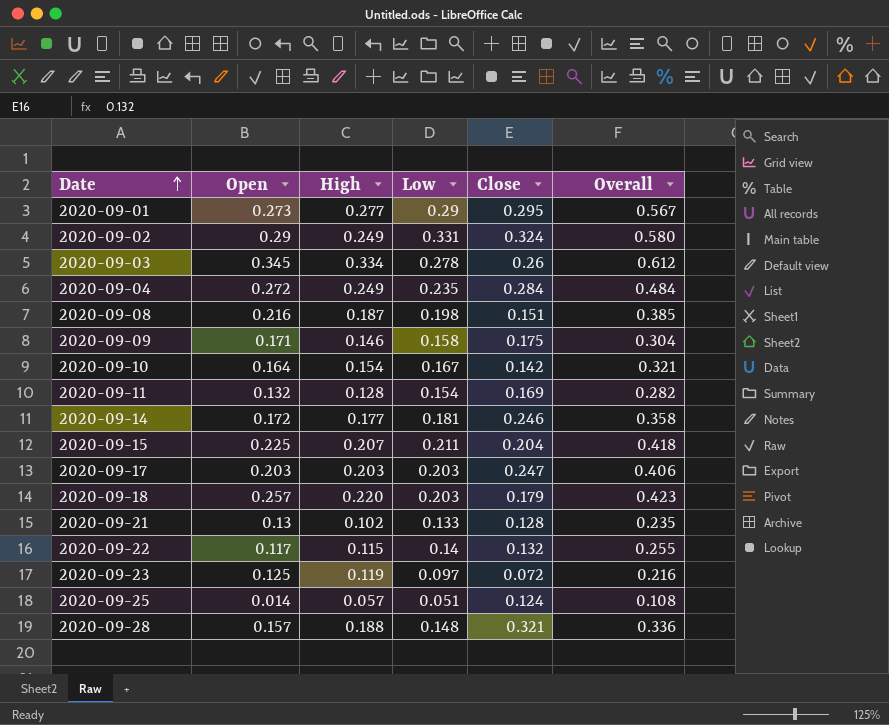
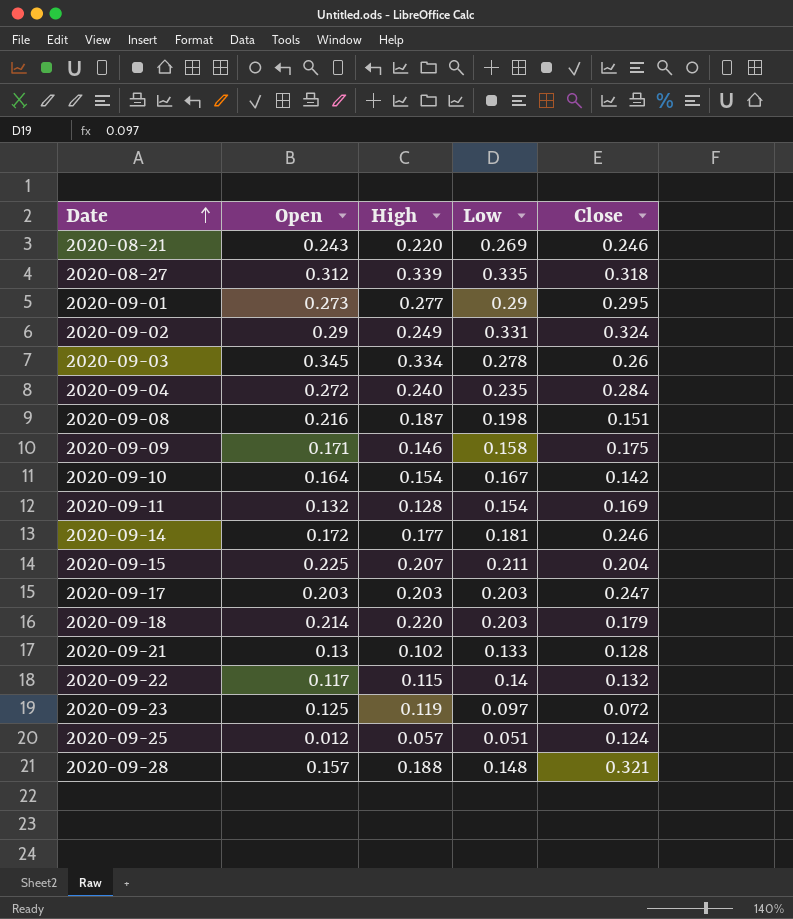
column Overall | formula: [High] + [Low] -> none
row 2020-08-21: none -> 0.243 | 0.220 | 0.269 | 0.246
row 2020-08-27: none -> 0.312 | 0.339 | 0.335 | 0.318
2020-09-04 | High: 0.249 -> 0.240
2020-09-18 | Open: 0.257 -> 0.214
2020-09-25 | Open: 0.014 -> 0.012

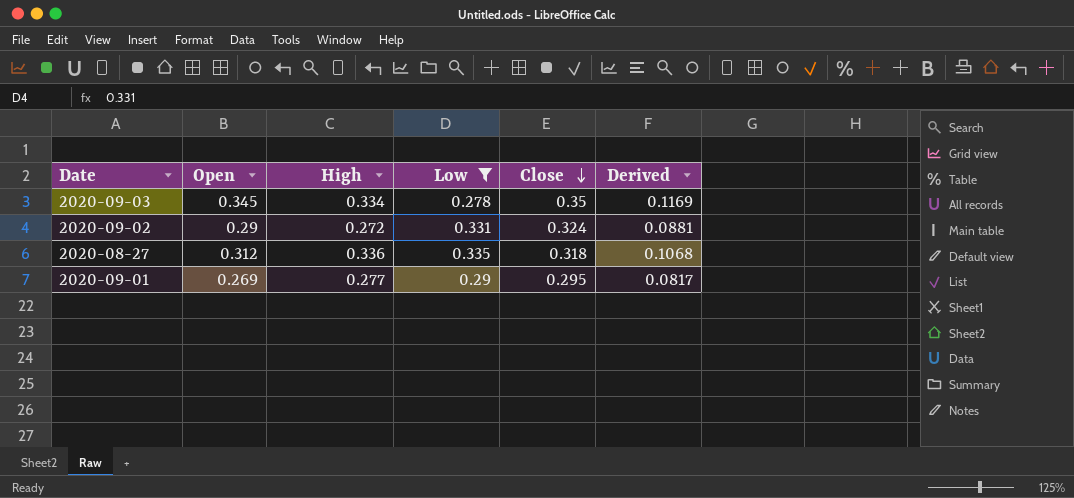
filter: none -> Low >= 0.278
row order: Date ascending -> Close descending
column Derived | formula: none -> [High] * [Close]
2020-09-03 | Close: 0.26 -> 0.35
2020-09-02 | High: 0.249 -> 0.272
2020-08-27 | High: 0.339 -> 0.336
2020-09-01 | Open: 0.273 -> 0.269

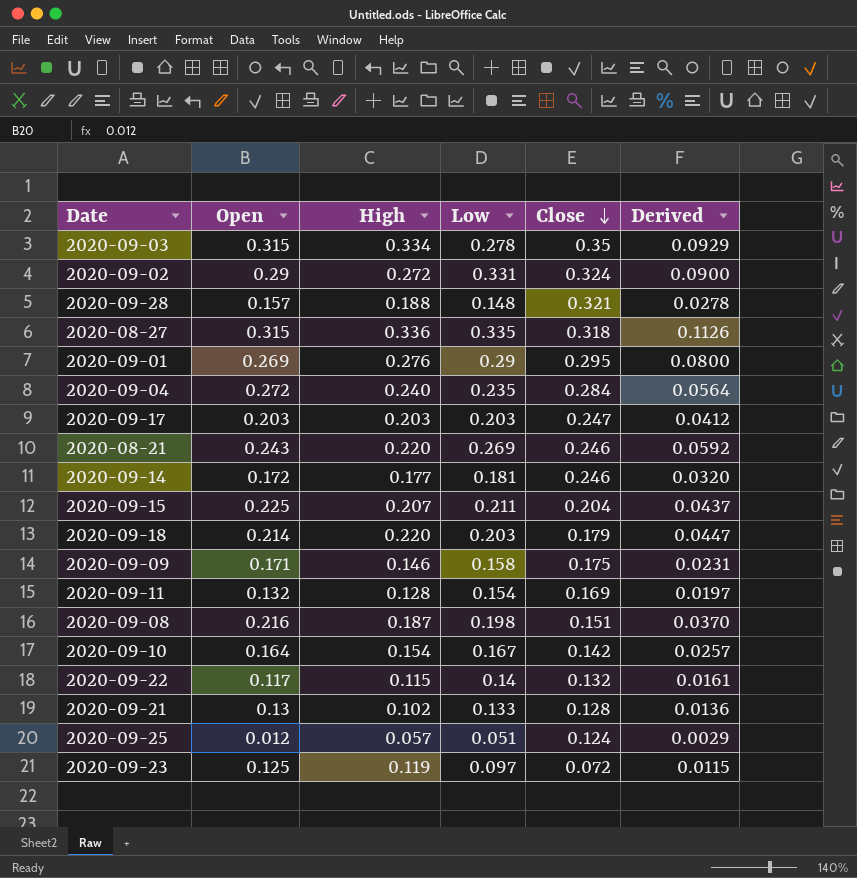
filter: Low >= 0.278 -> none
column Derived | formula: [High] * [Close] -> [High] * [Low]
2020-09-03 | Open: 0.345 -> 0.315
2020-08-27 | Open: 0.312 -> 0.315
2020-09-01 | High: 0.277 -> 0.276

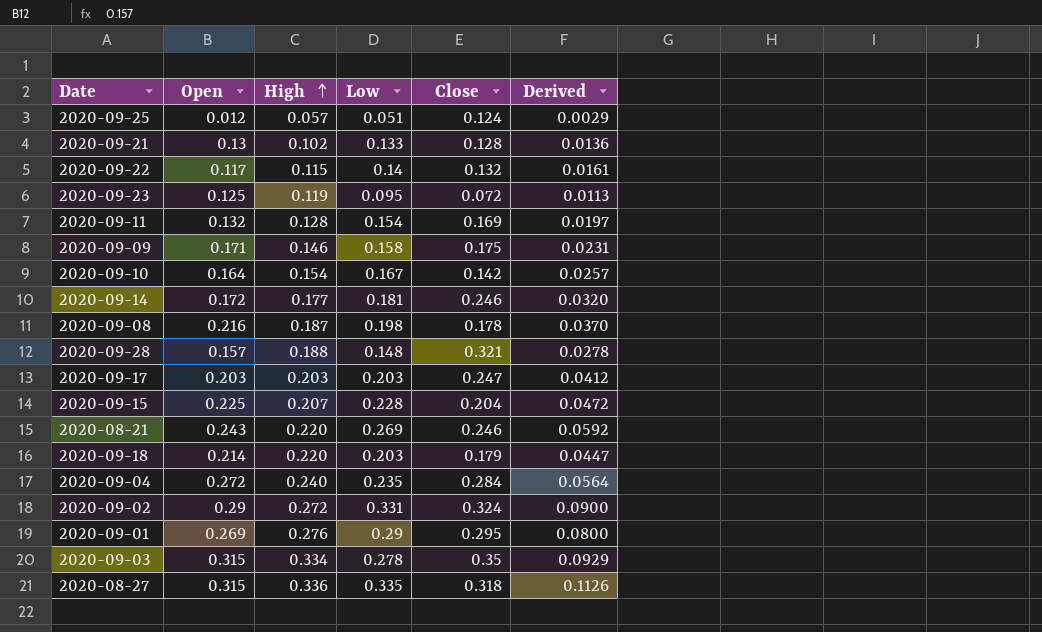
row order: Close descending -> High ascending
2020-09-23 | Low: 0.097 -> 0.095
2020-09-23 | Derived: 0.0115 -> 0.0113
2020-09-08 | Close: 0.151 -> 0.178
2020-09-15 | Low: 0.211 -> 0.228
2020-09-15 | Derived: 0.0437 -> 0.0472

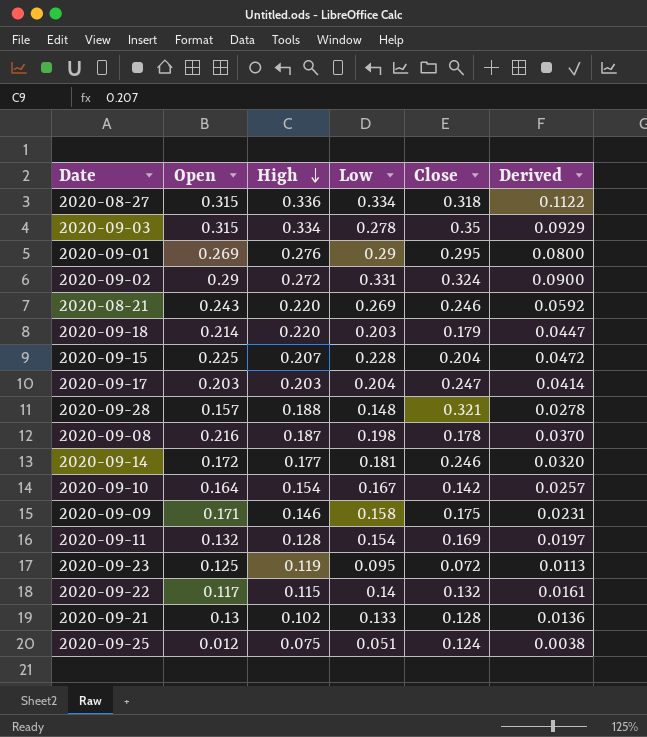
row order: High ascending -> High descending
row 2020-09-04: 0.272 | 0.240 | 0.235 | 0.284 | 0.0564 -> none
2020-08-27 | Low: 0.335 -> 0.334
2020-08-27 | Derived: 0.1126 -> 0.1122
2020-09-17 | Low: 0.203 -> 0.204
2020-09-17 | Derived: 0.0412 -> 0.0414
2020-09-25 | High: 0.057 -> 0.075
2020-09-25 | Derived: 0.0029 -> 0.0038

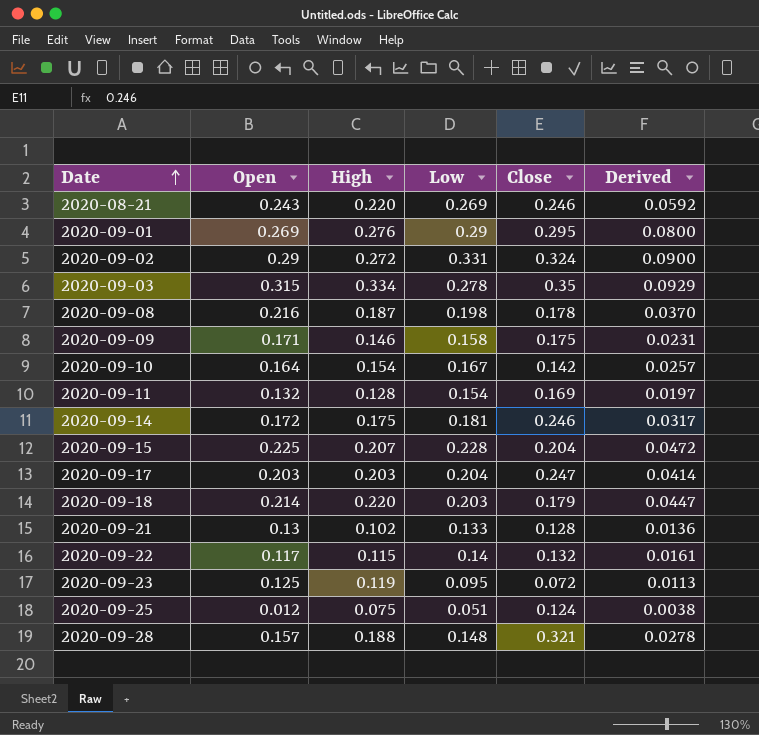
row order: High descending -> Date ascending
row 2020-08-27: 0.315 | 0.336 | 0.334 | 0.318 | 0.1122 -> none
2020-09-14 | High: 0.177 -> 0.175
2020-09-14 | Derived: 0.0320 -> 0.0317

